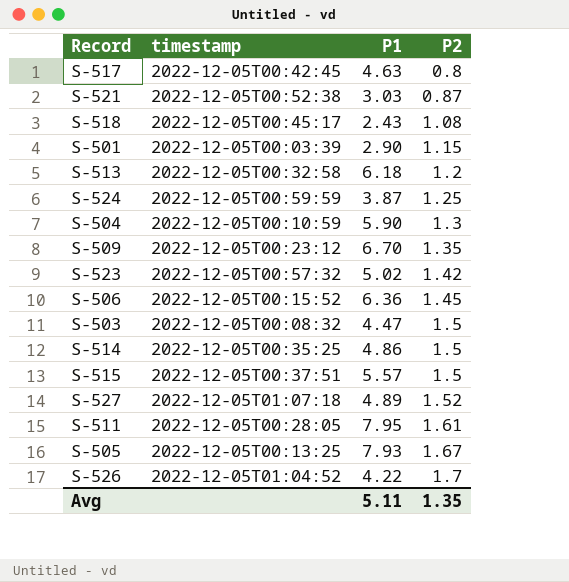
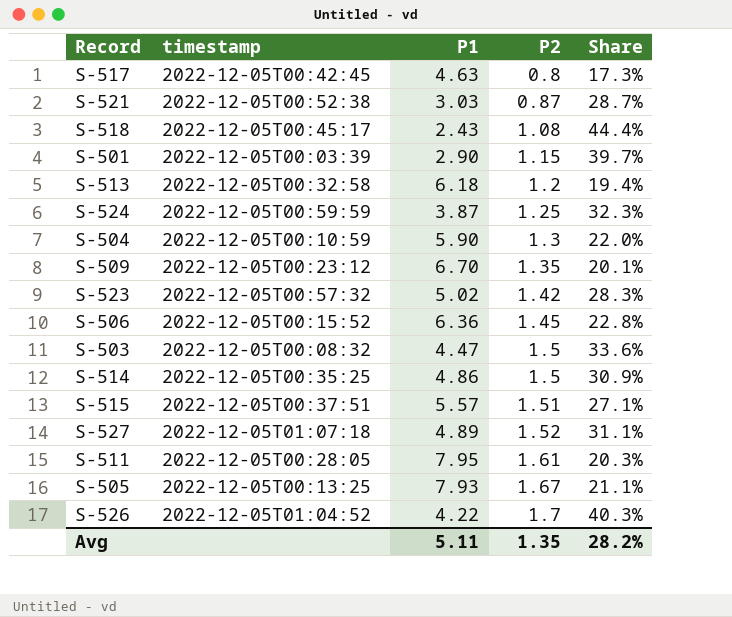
column Share | formula: none -> [P2] / [P1]
S-515 | P2: 1.5 -> 1.51

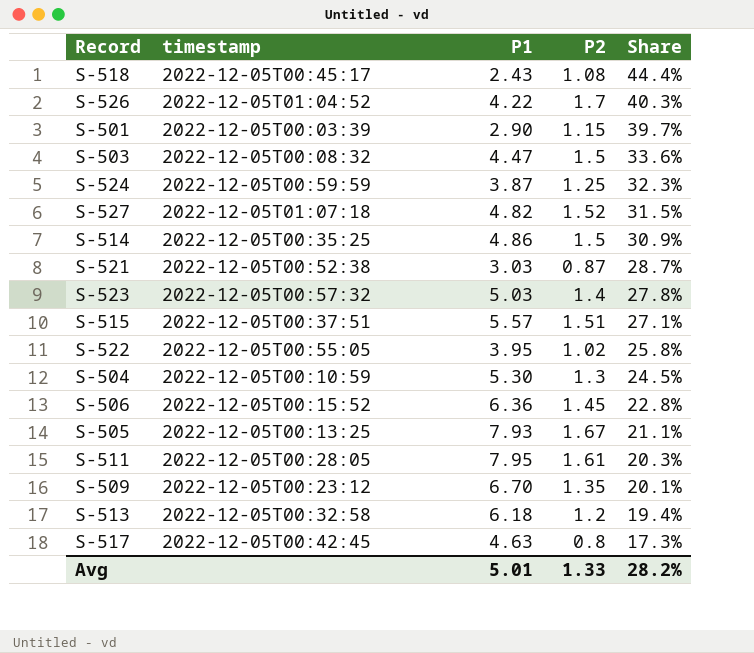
row order: P2 ascending -> Share descending
S-527 | P1: 4.89 -> 4.82
S-527 | Share: 31.1% -> 31.5%
S-523 | P1: 5.02 -> 5.03
S-523 | P2: 1.42 -> 1.4
S-523 | Share: 28.3% -> 27.8%
row S-522: none -> 2022-12-05T00:55:05 | 3.95 | 1.02 | 25.8%
S-504 | P1: 5.90 -> 5.30
S-504 | Share: 22.0% -> 24.5%
Avg | P1: 5.11 -> 5.01
Avg | P2: 1.35 -> 1.33

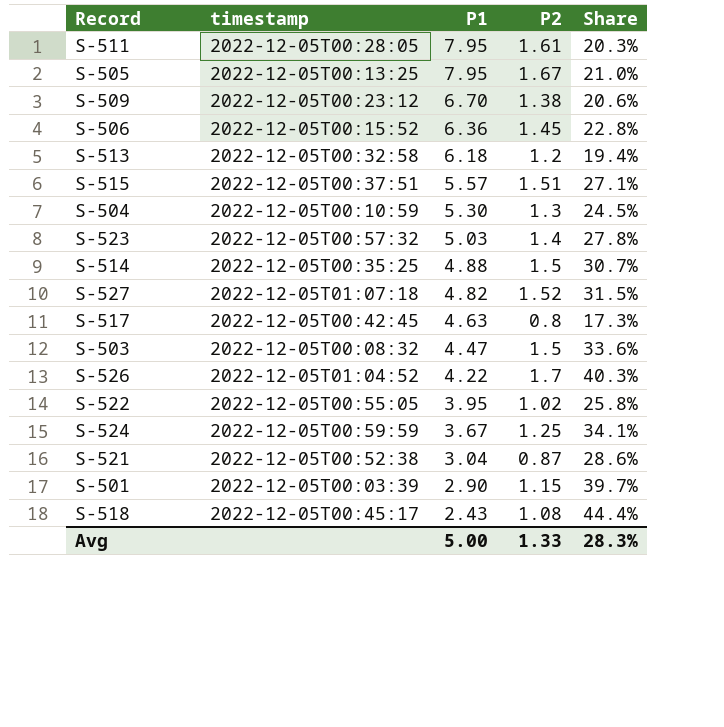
row order: Share descending -> P1 descending
S-505 | P1: 7.93 -> 7.95
S-505 | Share: 21.1% -> 21.0%
S-509 | P2: 1.35 -> 1.38
S-509 | Share: 20.1% -> 20.6%
S-514 | P1: 4.86 -> 4.88
S-514 | Share: 30.9% -> 30.7%
S-524 | P1: 3.87 -> 3.67
S-524 | Share: 32.3% -> 34.1%
S-521 | P1: 3.03 -> 3.04
S-521 | Share: 28.7% -> 28.6%
Avg | P1: 5.01 -> 5.00
Avg | Share: 28.2% -> 28.3%

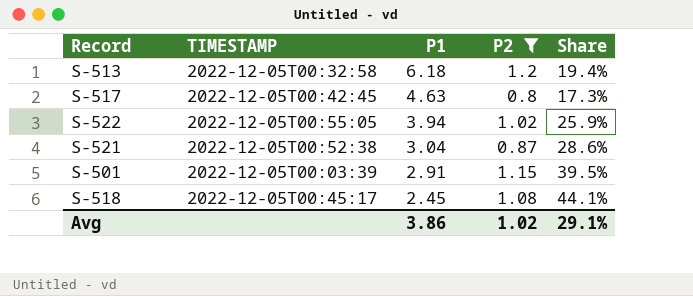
filter: none -> P2 <= 1.2
column name: timestamp -> TIMESTAMP
S-522 | P1: 3.95 -> 3.94
S-522 | Share: 25.8% -> 25.9%
S-501 | P1: 2.90 -> 2.91
S-501 | Share: 39.7% -> 39.5%
S-518 | P1: 2.43 -> 2.45
S-518 | Share: 44.4% -> 44.1%
Avg | P1: 5.00 -> 3.86
Avg | P2: 1.33 -> 1.02
Avg | Share: 28.3% -> 29.1%

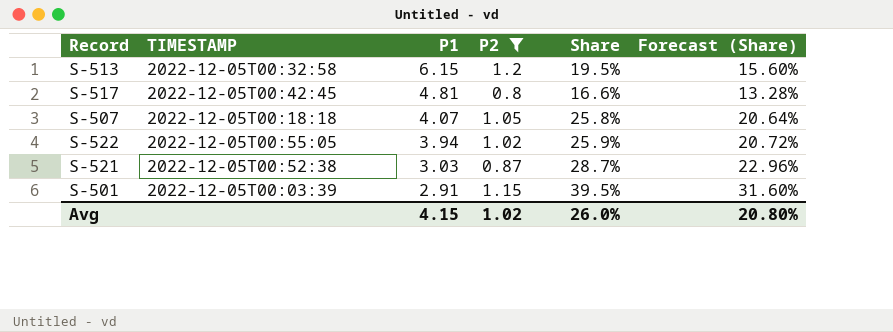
column Forecast (Share) | formula: none -> [Share] * 0.8
row S-518: 2022-12-05T00:45:17 | 2.45 | 1.08 | 44.1% -> none
S-513 | P1: 6.18 -> 6.15
S-513 | Share: 19.4% -> 19.5%
S-517 | P1: 4.63 -> 4.81
S-517 | Share: 17.3% -> 16.6%
row S-507: none -> 2022-12-05T00:18:18 | 4.07 | 1.05 | 25.8% | 20.64%
S-521 | P1: 3.04 -> 3.03
S-521 | Share: 28.6% -> 28.7%
Avg | P1: 3.86 -> 4.15
Avg | Share: 29.1% -> 26.0%

